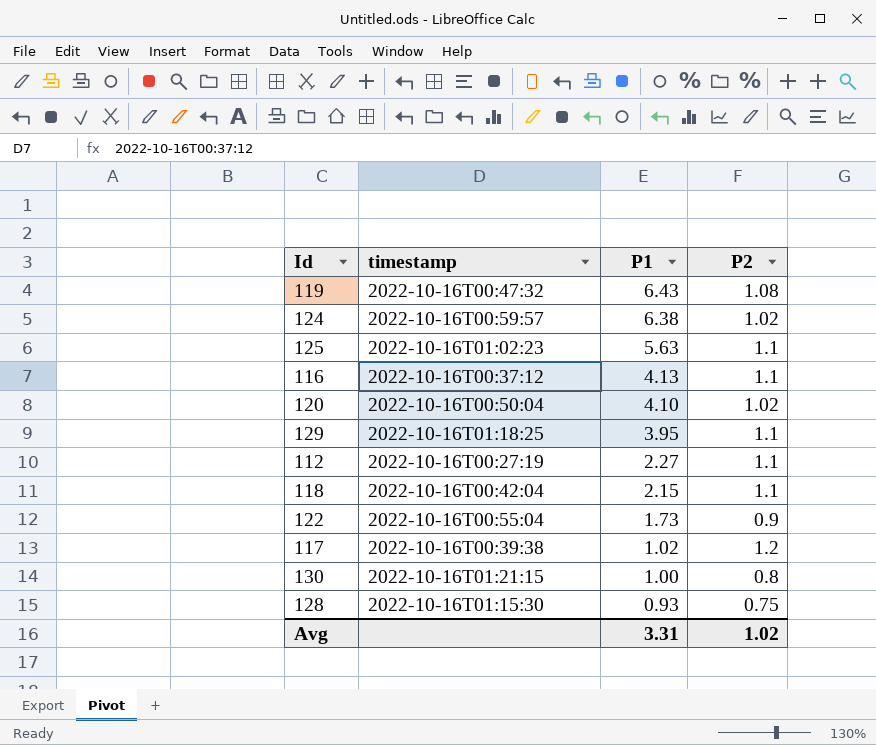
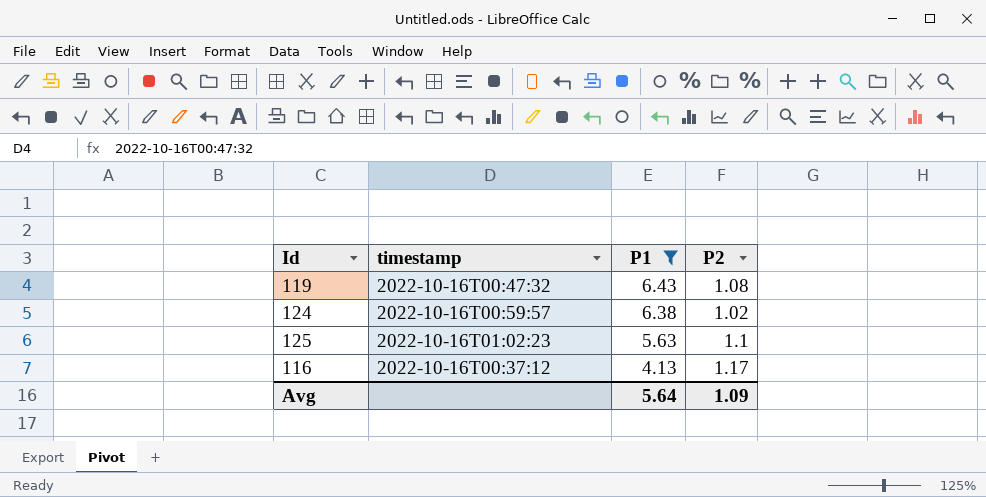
filter: none -> P1 >= 4.13
116 | P2: 1.1 -> 1.17
Avg | P1: 3.31 -> 5.64
Avg | P2: 1.02 -> 1.09

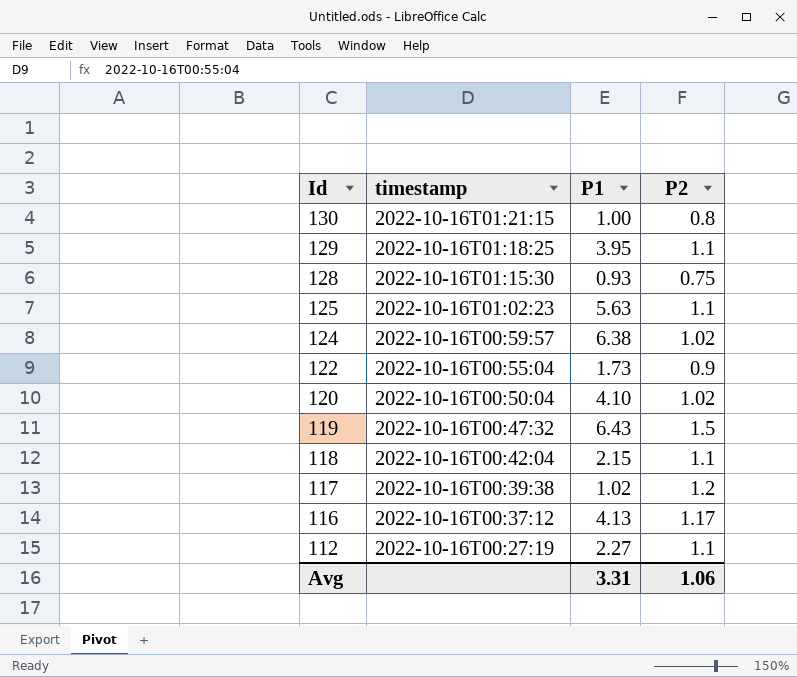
filter: P1 >= 4.13 -> none
row order: P1 descending -> Id descending
119 | P2: 1.08 -> 1.5
Avg | P1: 5.64 -> 3.31
Avg | P2: 1.09 -> 1.06

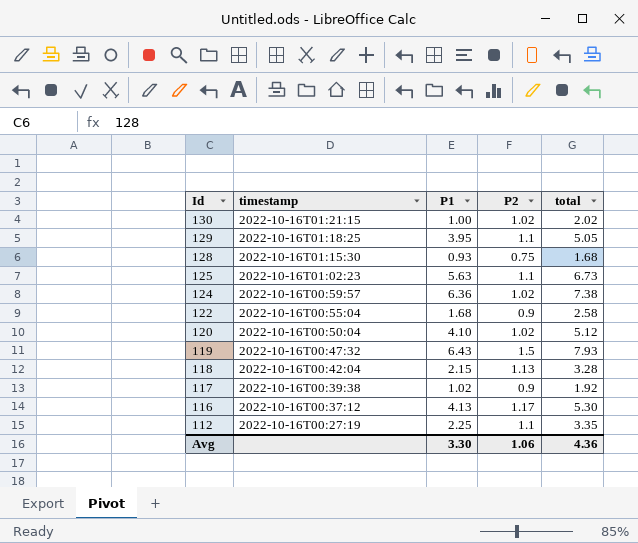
column total | formula: none -> [P1] + [P2]
130 | P2: 0.8 -> 1.02
124 | P1: 6.38 -> 6.36
122 | P1: 1.73 -> 1.68
118 | P2: 1.1 -> 1.13
117 | P2: 1.2 -> 0.9
112 | P1: 2.27 -> 2.25
Avg | P1: 3.31 -> 3.30

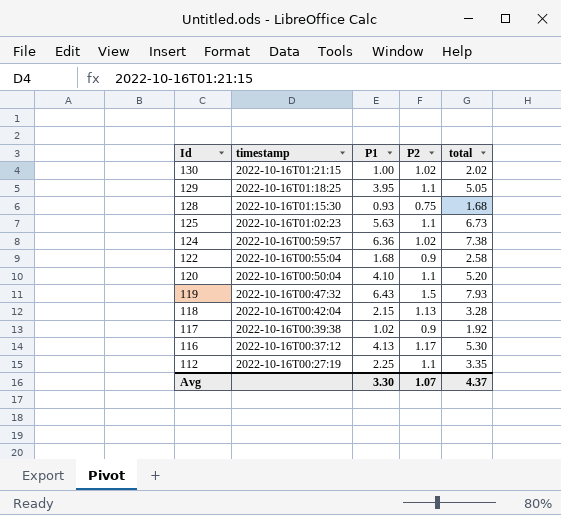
120 | P2: 1.02 -> 1.1
120 | total: 5.12 -> 5.20
Avg | P2: 1.06 -> 1.07
Avg | total: 4.36 -> 4.37

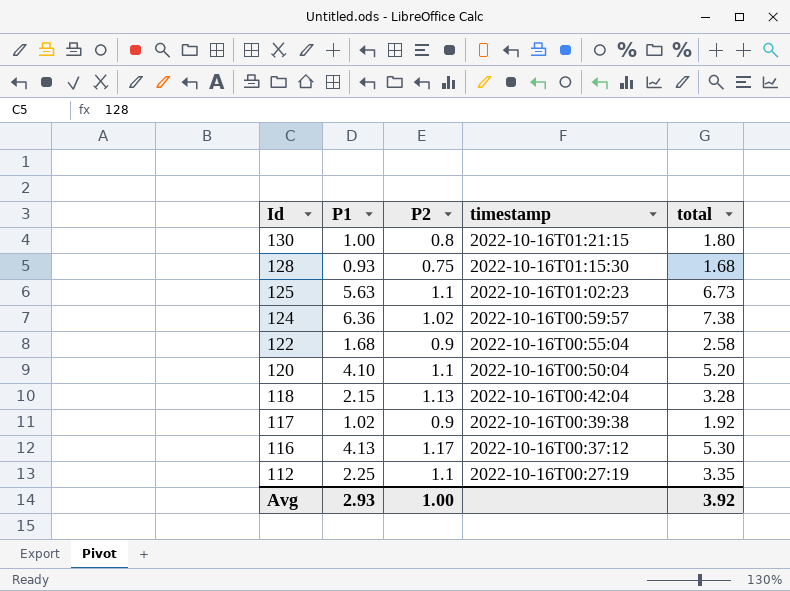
column timestamp | position: 2 -> 4
row 129: 2022-10-16T01:18:25 | 3.95 | 1.1 | 5.05 -> none
row 119: 2022-10-16T00:47:32 | 6.43 | 1.5 | 7.93 -> none
130 | P2: 1.02 -> 0.8
130 | total: 2.02 -> 1.80
Avg | P1: 3.30 -> 2.93
Avg | P2: 1.07 -> 1.00
Avg | total: 4.37 -> 3.92

